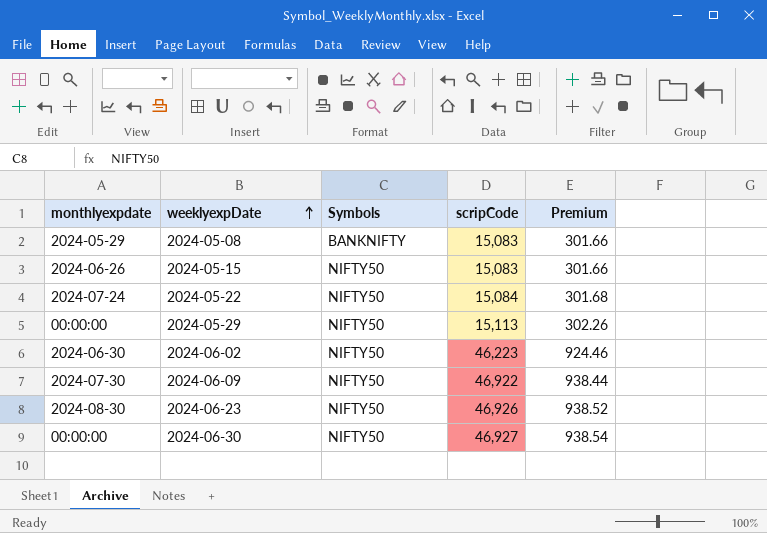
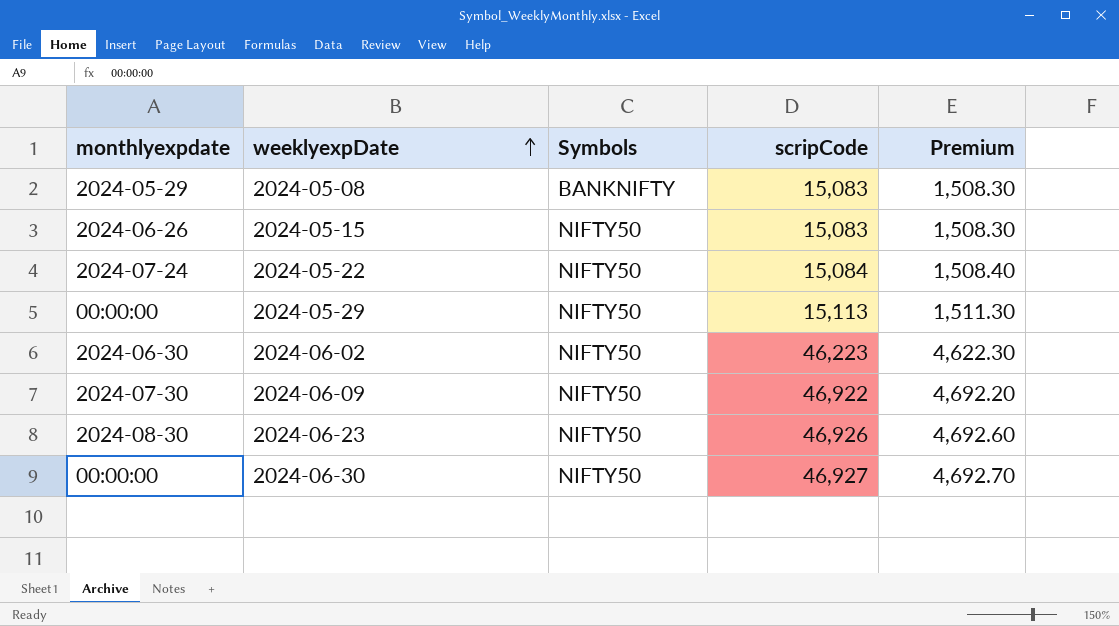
column Premium | formula: [scripCode] * 0.02 -> [scripCode] * 0.1

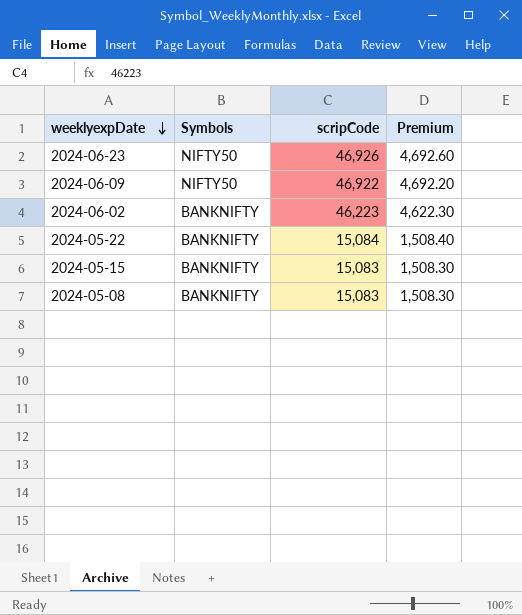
row order: weeklyexpDate ascending -> weeklyexpDate descending
column monthlyexpdate | position: 1 -> none
row 2024-05-29: 00:00:00 | NIFTY50 | 15,113 | 1,511.30 -> none
row 2024-06-30: 00:00:00 | NIFTY50 | 46,927 | 4,692.70 -> none
2024-06-02 | Symbols: NIFTY50 -> BANKNIFTY
2024-05-22 | Symbols: NIFTY50 -> BANKNIFTY
2024-05-15 | Symbols: NIFTY50 -> BANKNIFTY

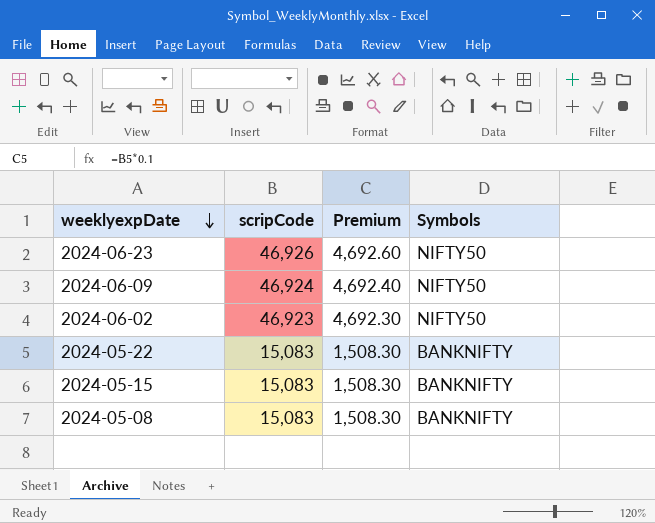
column Symbols | position: 2 -> 4
2024-06-09 | scripCode: 46,922 -> 46,924
2024-06-09 | Premium: 4,692.20 -> 4,692.40
2024-06-02 | scripCode: 46,223 -> 46,923
2024-06-02 | Premium: 4,622.30 -> 4,692.30
2024-06-02 | Symbols: BANKNIFTY -> NIFTY50
2024-05-22 | scripCode: 15,084 -> 15,083
2024-05-22 | Premium: 1,508.40 -> 1,508.30

